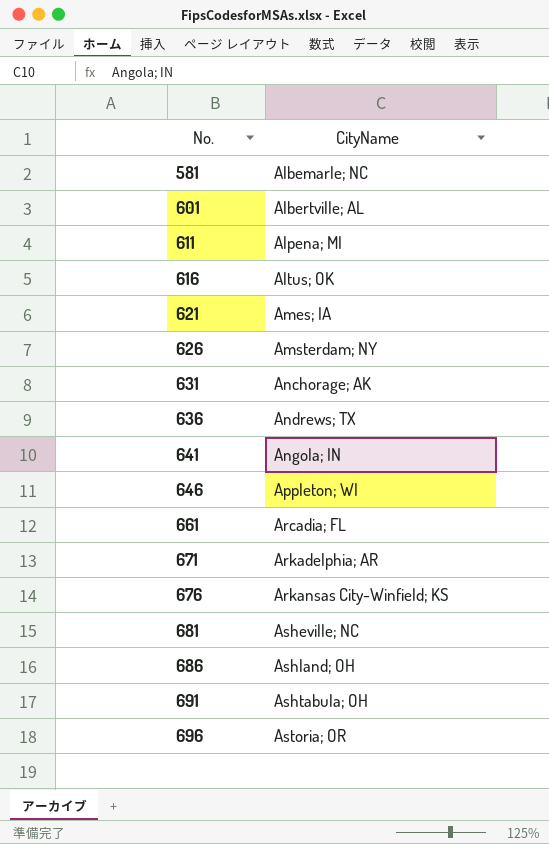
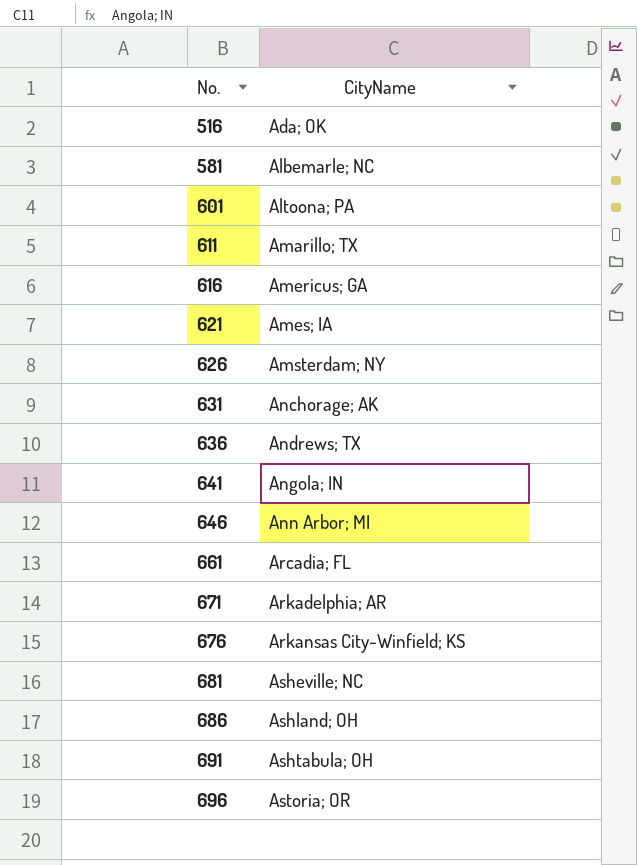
row 516: none -> Ada; OK
601 | CityName: Albertville; AL -> Altoona; PA
611 | CityName: Alpena; MI -> Amarillo; TX
616 | CityName: Altus; OK -> Americus; GA
646 | CityName: Appleton; WI -> Ann Arbor; MI

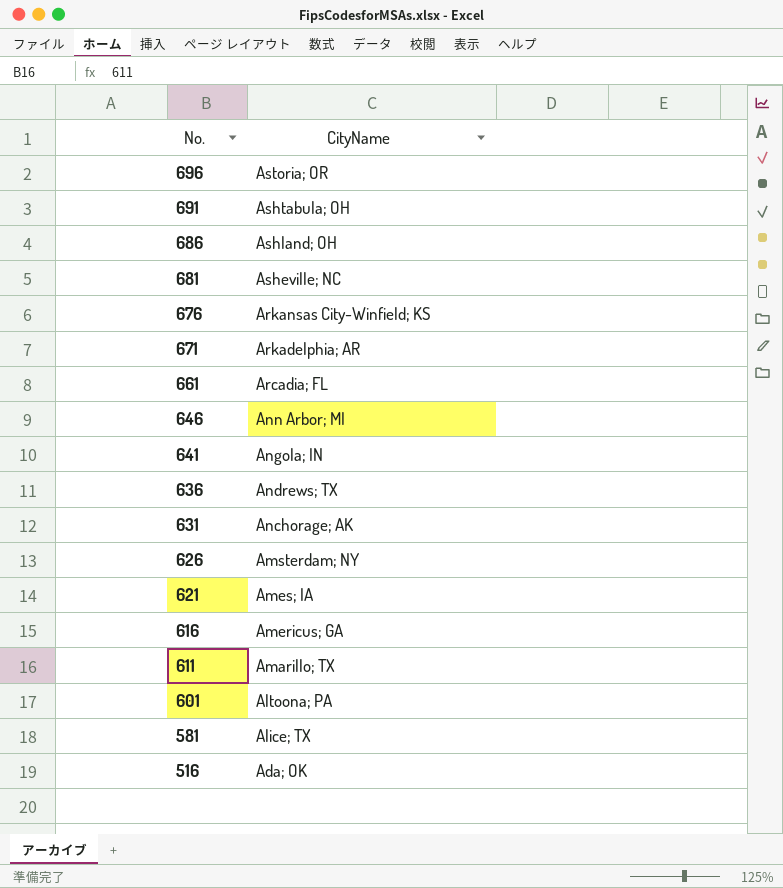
row order: No. ascending -> No. descending
581 | CityName: Albemarle; NC -> Alice; TX

